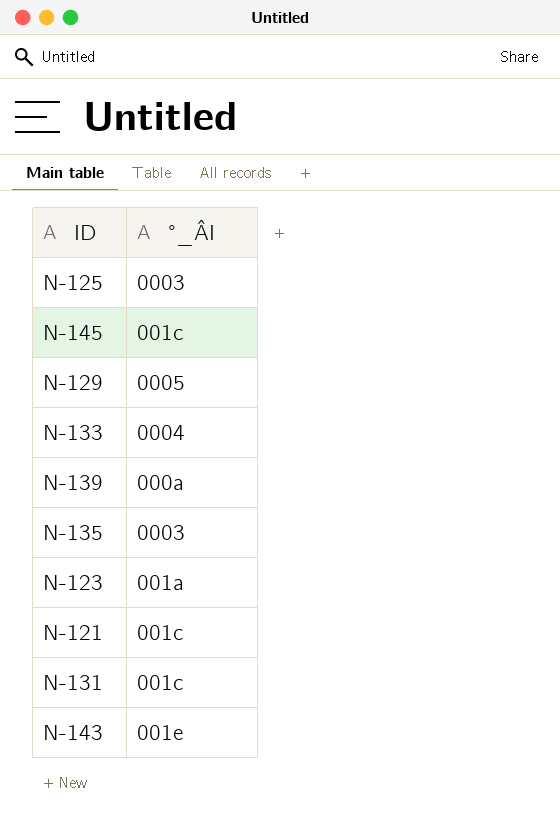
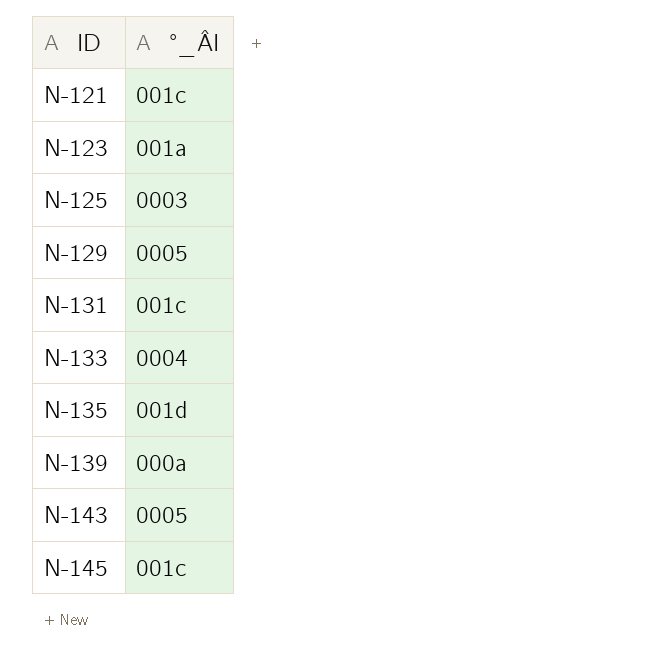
row order: none -> ID ascending
N-135 | °_ÂI: 0003 -> 001d
N-143 | °_ÂI: 001e -> 0005

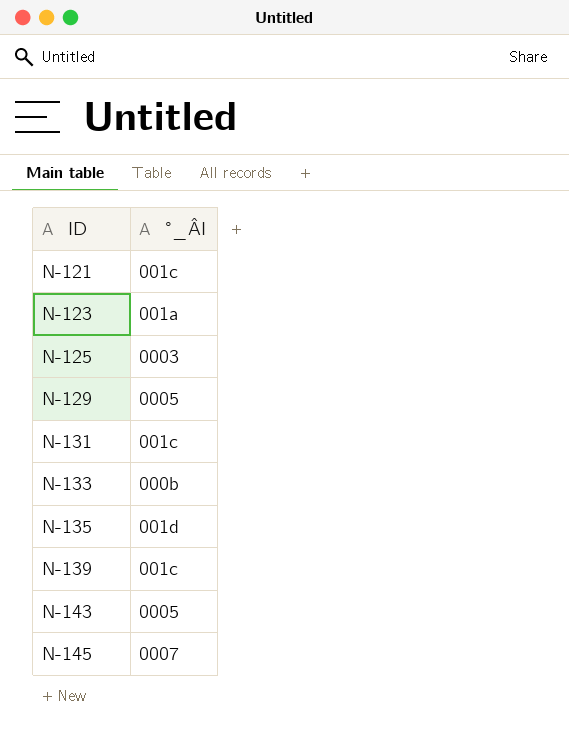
N-133 | °_ÂI: 0004 -> 000b
N-139 | °_ÂI: 000a -> 001c
N-145 | °_ÂI: 001c -> 0007

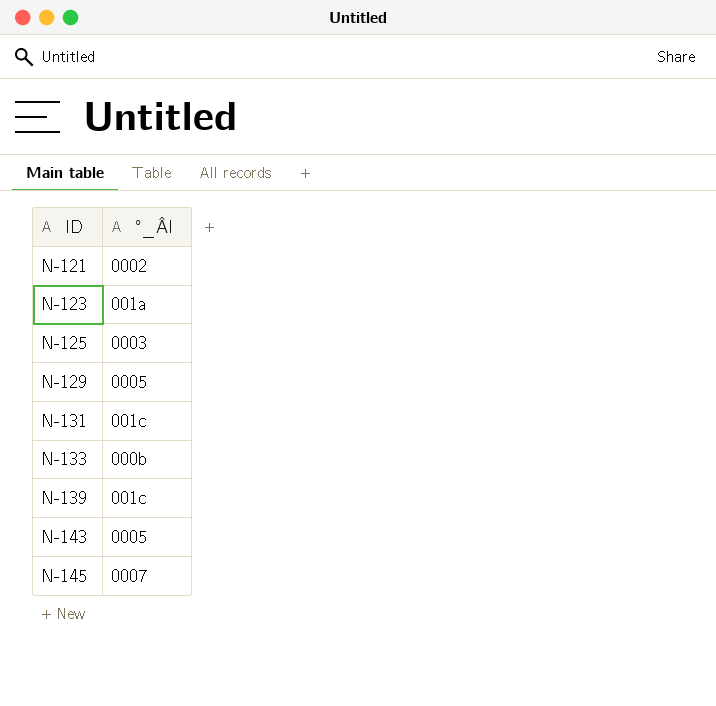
row N-135: 001d -> none
N-121 | °_ÂI: 001c -> 0002

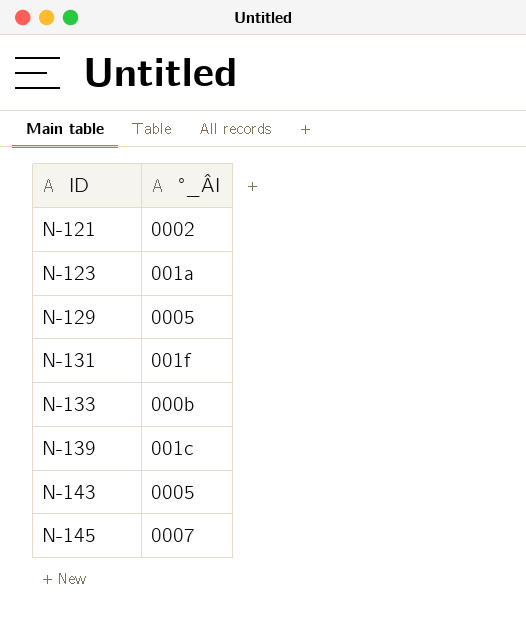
row N-125: 0003 -> none
N-131 | °_ÂI: 001c -> 001f

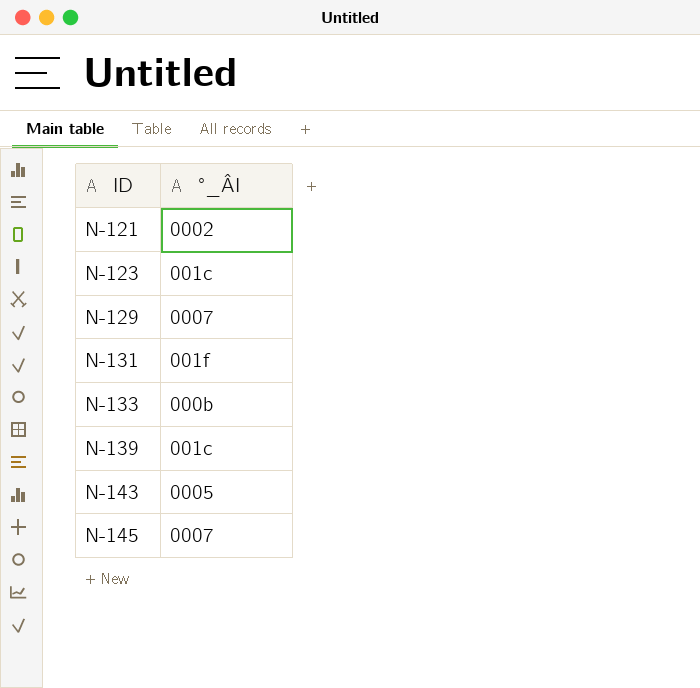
N-123 | °_ÂI: 001a -> 001c
N-129 | °_ÂI: 0005 -> 0007

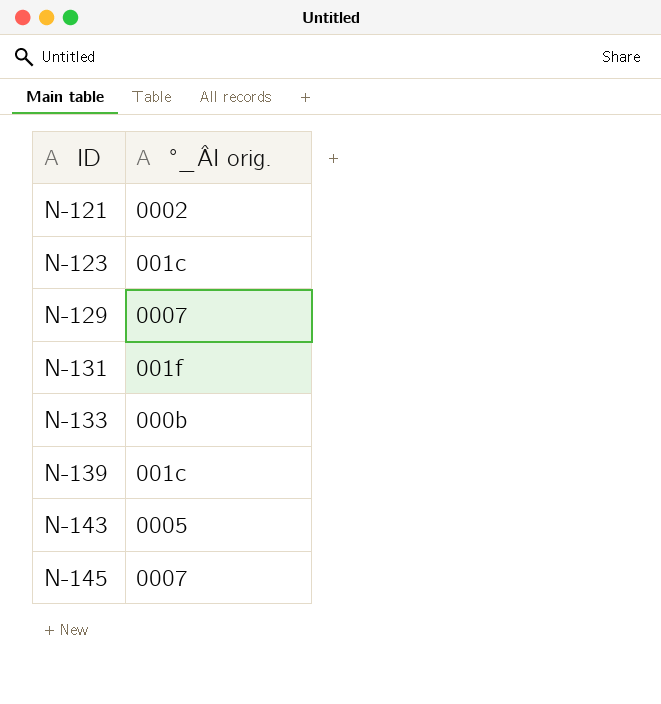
column name: °_ÂI -> °_ÂI orig.

